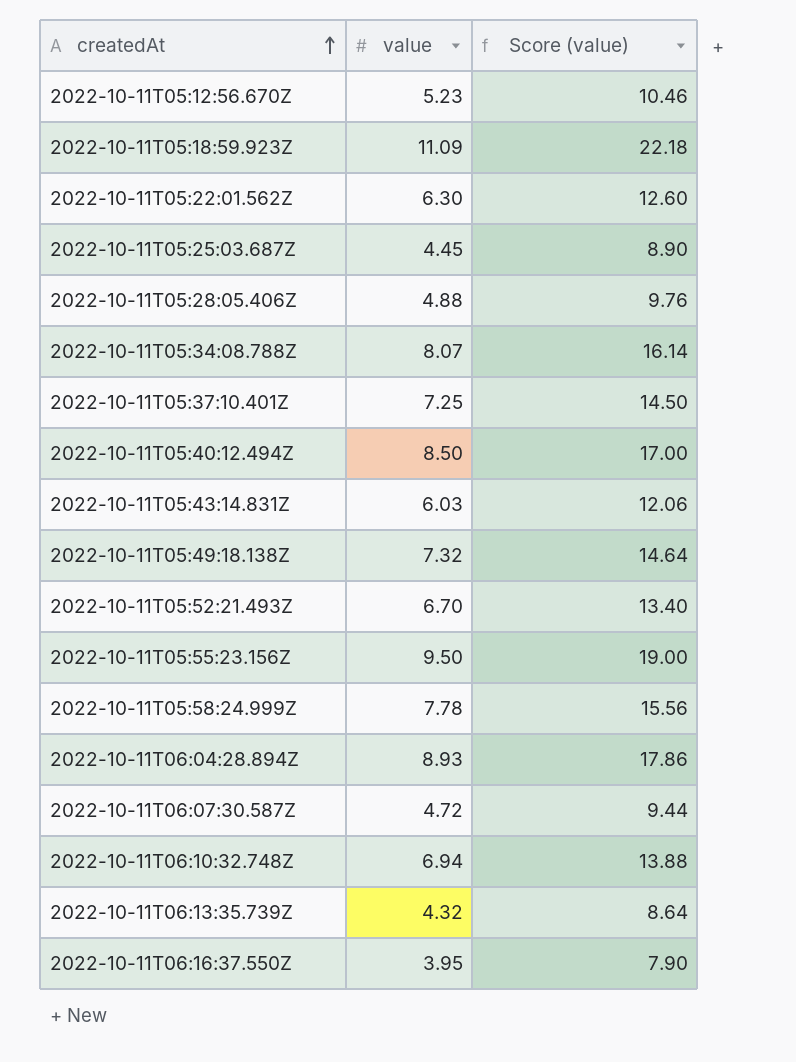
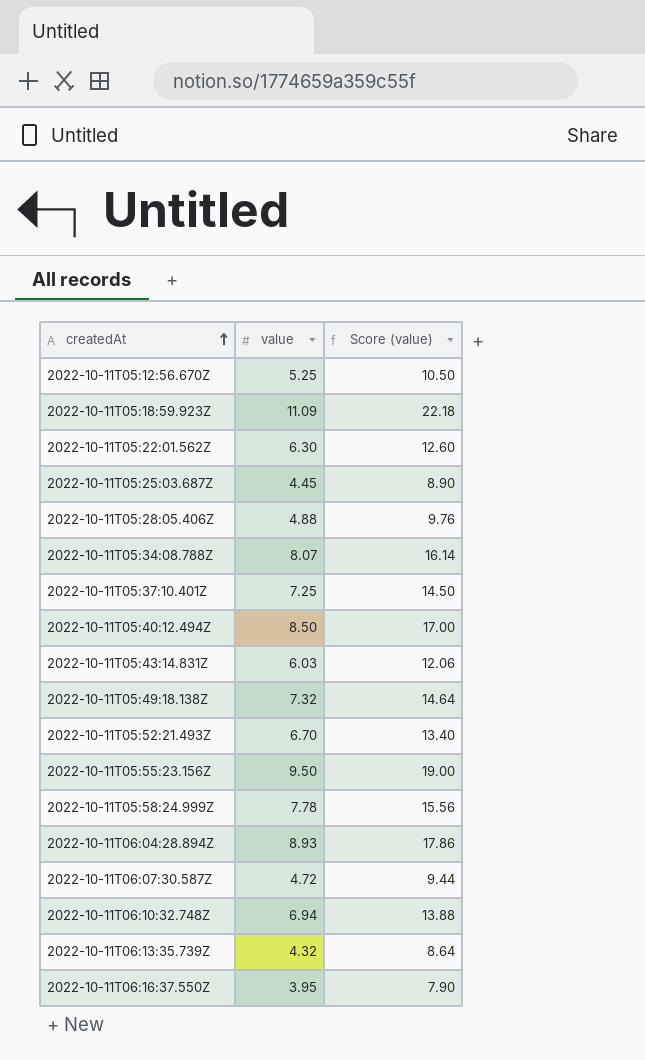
2022-10-11T05:12:56.670Z | value: 5.23 -> 5.25
2022-10-11T05:12:56.670Z | Score (value): 10.46 -> 10.50

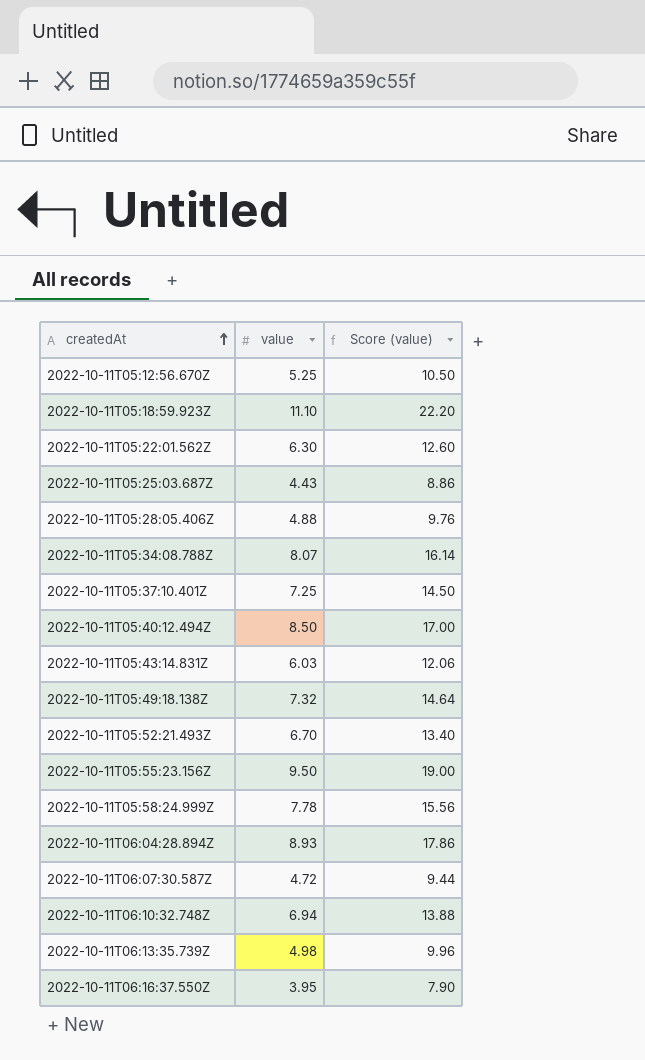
2022-10-11T05:18:59.923Z | value: 11.09 -> 11.10
2022-10-11T05:18:59.923Z | Score (value): 22.18 -> 22.20
2022-10-11T05:25:03.687Z | value: 4.45 -> 4.43
2022-10-11T05:25:03.687Z | Score (value): 8.90 -> 8.86
2022-10-11T06:13:35.739Z | value: 4.32 -> 4.98
2022-10-11T06:13:35.739Z | Score (value): 8.64 -> 9.96

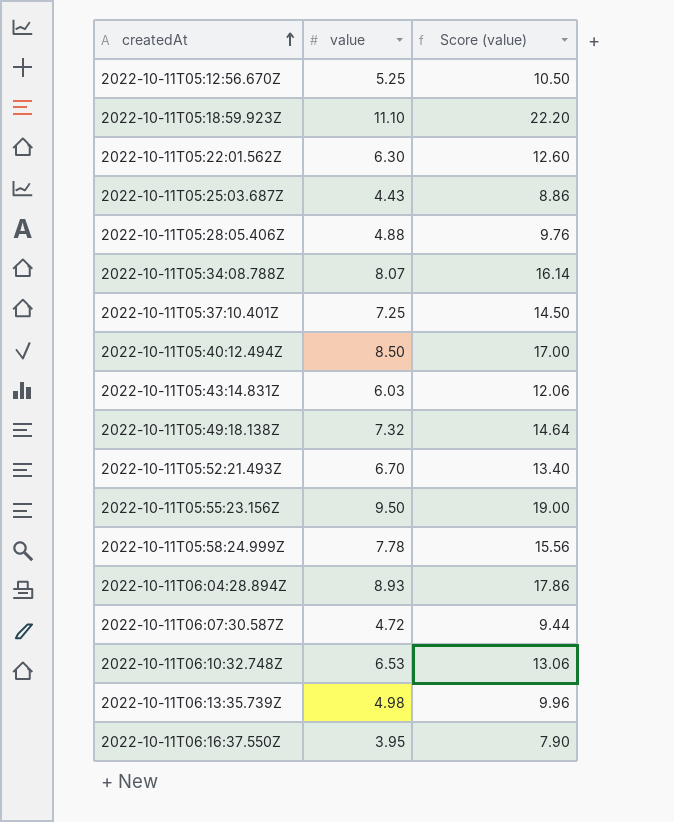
2022-10-11T06:10:32.748Z | value: 6.94 -> 6.53
2022-10-11T06:10:32.748Z | Score (value): 13.88 -> 13.06

